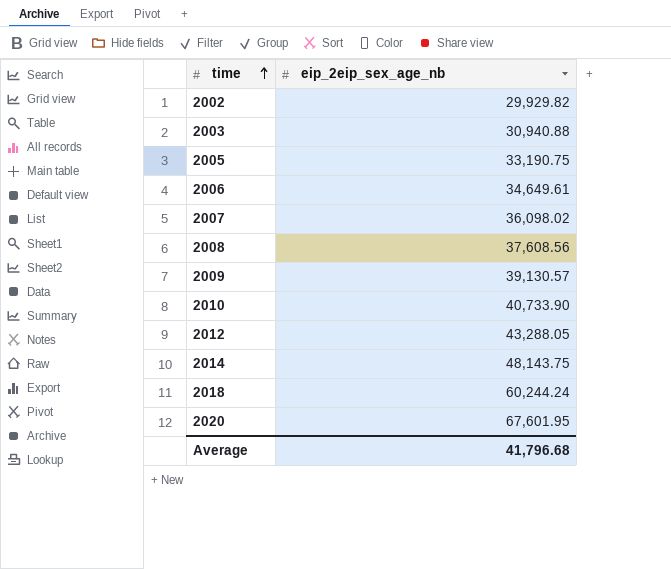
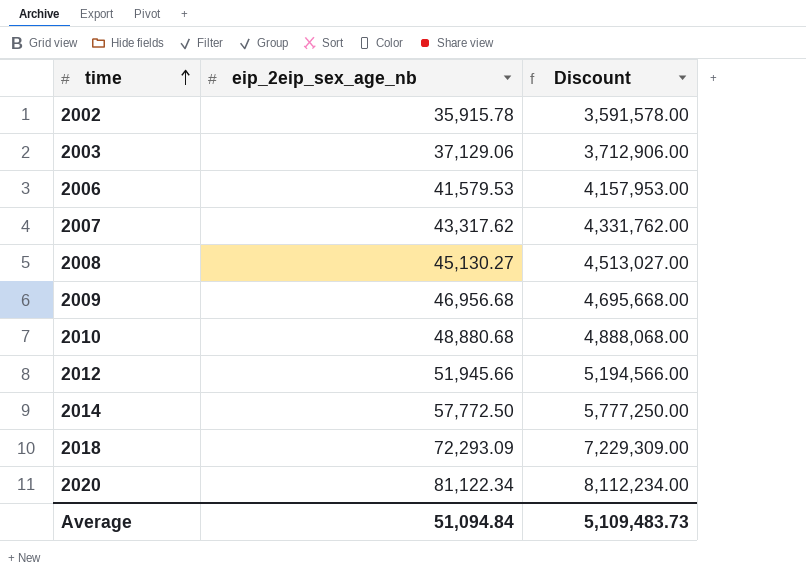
column Discount | formula: none -> [eip_2eip_sex_age_nb] * 100
row 2005: 33,190.75 -> none
2002 | eip_2eip_sex_age_nb: 29,929.82 -> 35,915.78
2003 | eip_2eip_sex_age_nb: 30,940.88 -> 37,129.06
2006 | eip_2eip_sex_age_nb: 34,649.61 -> 41,579.53
2007 | eip_2eip_sex_age_nb: 36,098.02 -> 43,317.62
2008 | eip_2eip_sex_age_nb: 37,608.56 -> 45,130.27
2009 | eip_2eip_sex_age_nb: 39,130.57 -> 46,956.68
2010 | eip_2eip_sex_age_nb: 40,733.90 -> 48,880.68
2012 | eip_2eip_sex_age_nb: 43,288.05 -> 51,945.66
2014 | eip_2eip_sex_age_nb: 48,143.75 -> 57,772.50
2018 | eip_2eip_sex_age_nb: 60,244.24 -> 72,293.09
2020 | eip_2eip_sex_age_nb: 67,601.95 -> 81,122.34
Average | eip_2eip_sex_age_nb: 41,796.68 -> 51,094.84

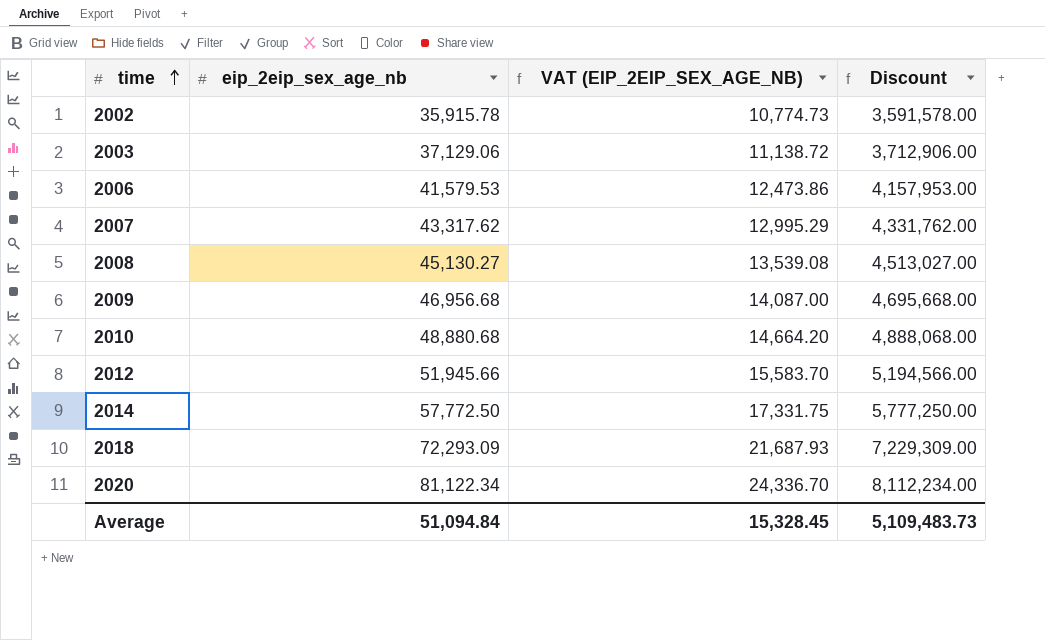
column VAT (EIP_2EIP_SEX_AGE_NB) | formula: none -> [eip_2eip_sex_age_nb] * 0.3

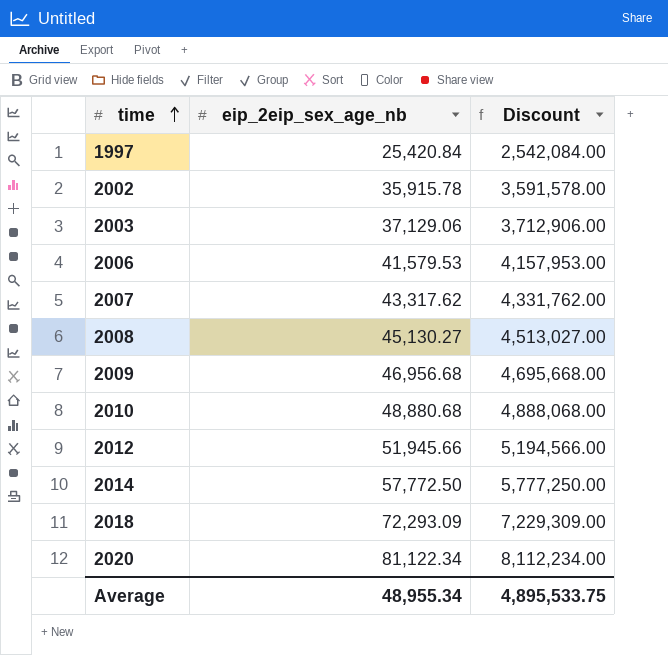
column VAT (EIP_2EIP_SEX_AGE_NB) | formula: [eip_2eip_sex_age_nb] * 0.3 -> none
row 1997: none -> 25,420.84 | 2,542,084.00
Average | eip_2eip_sex_age_nb: 51,094.84 -> 48,955.34
Average | Discount: 5,109,483.73 -> 4,895,533.75

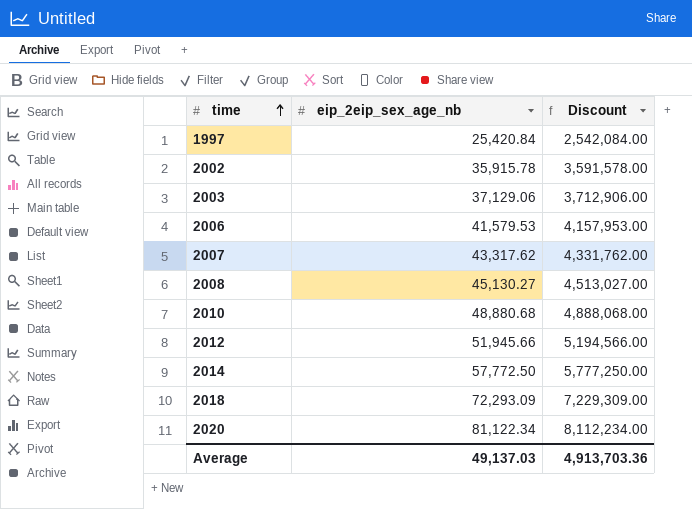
row 2009: 46,956.68 | 4,695,668.00 -> none
Average | eip_2eip_sex_age_nb: 48,955.34 -> 49,137.03
Average | Discount: 4,895,533.75 -> 4,913,703.36

